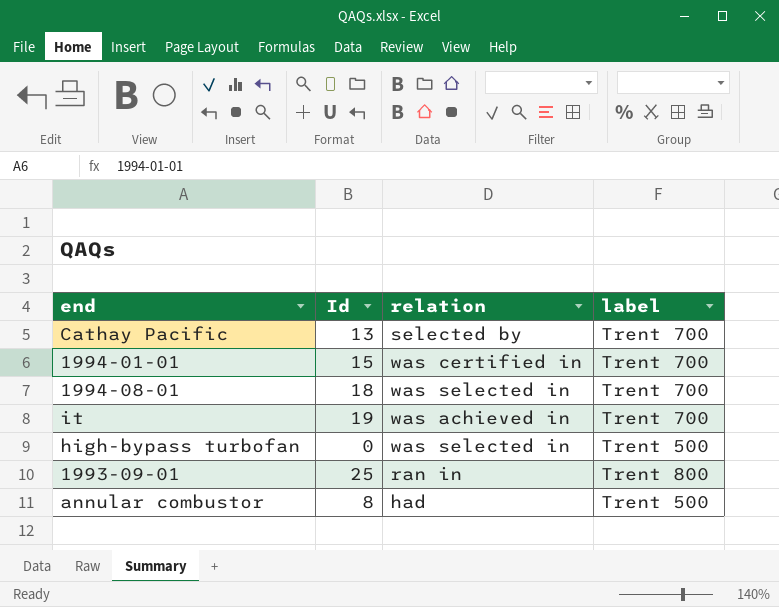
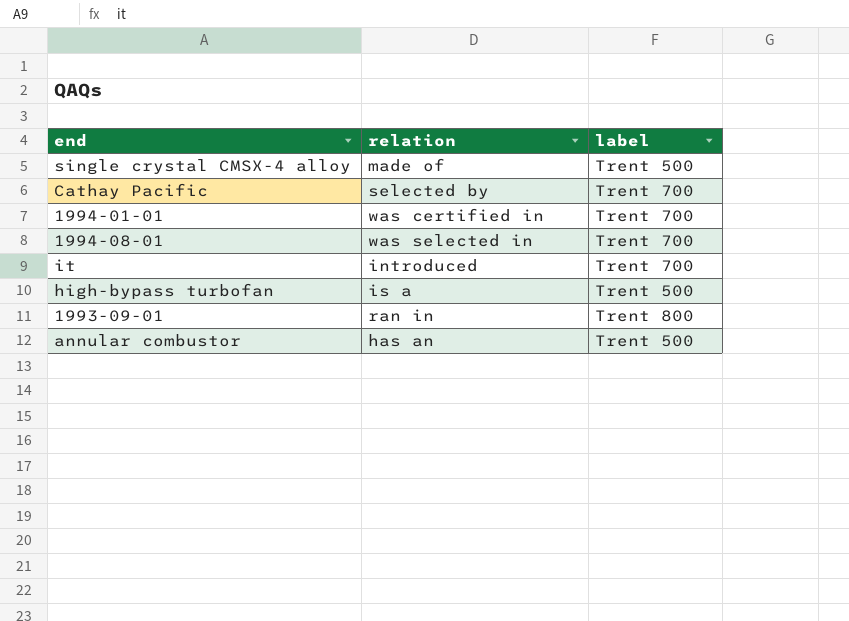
column Id | position: 2 -> none
row single crystal CMSX-4 alloy: none -> made of | Trent 500
it | relation: was achieved in -> introduced
high-bypass turbofan | relation: was selected in -> is a
annular combustor | relation: had -> has an

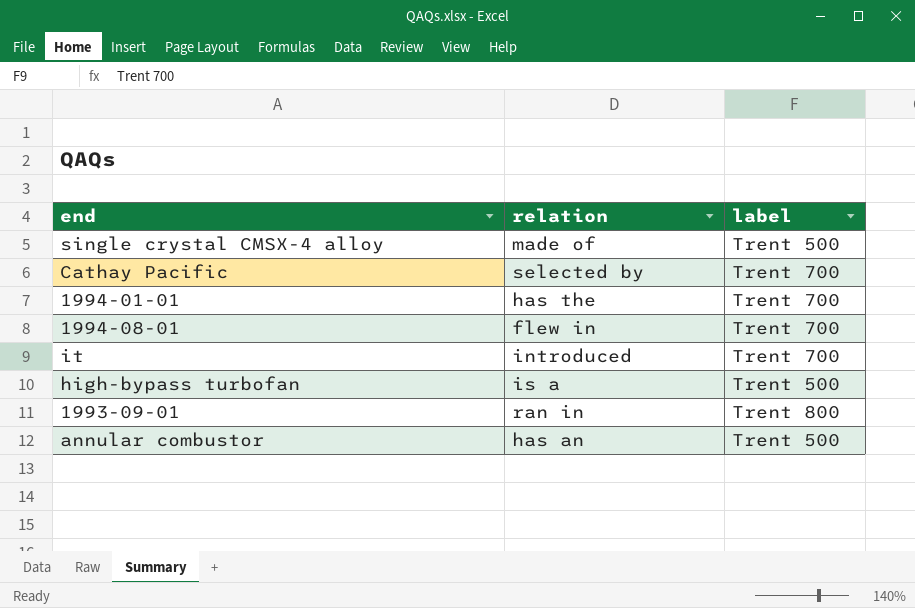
1994-01-01 | relation: was certified in -> has the
1994-08-01 | relation: was selected in -> flew in

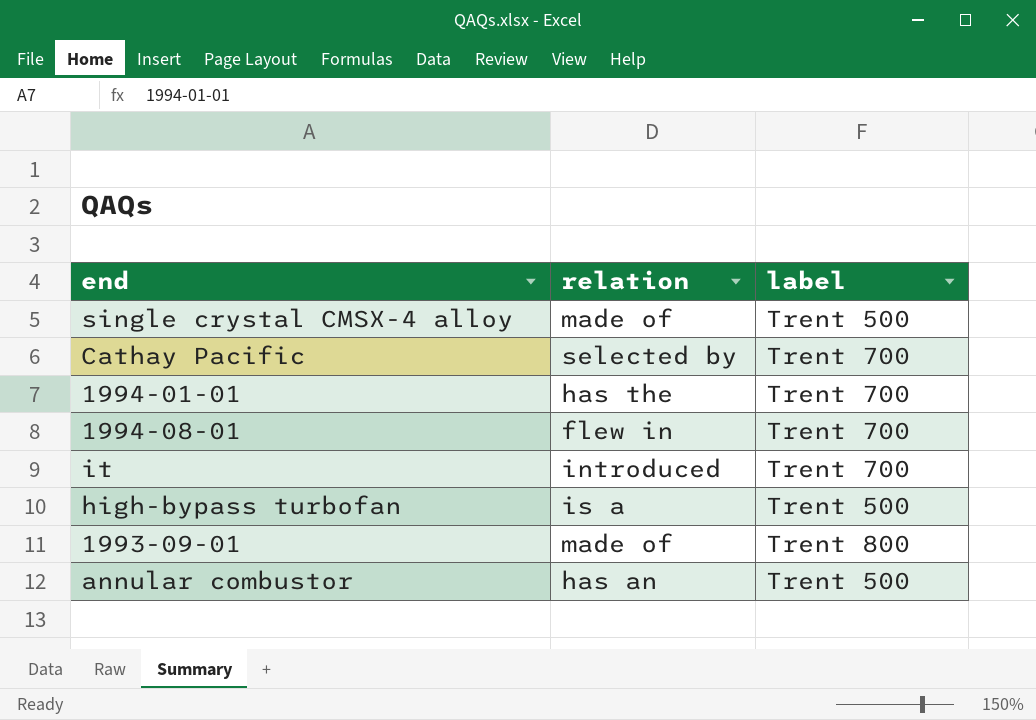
1993-09-01 | relation: ran in -> made of

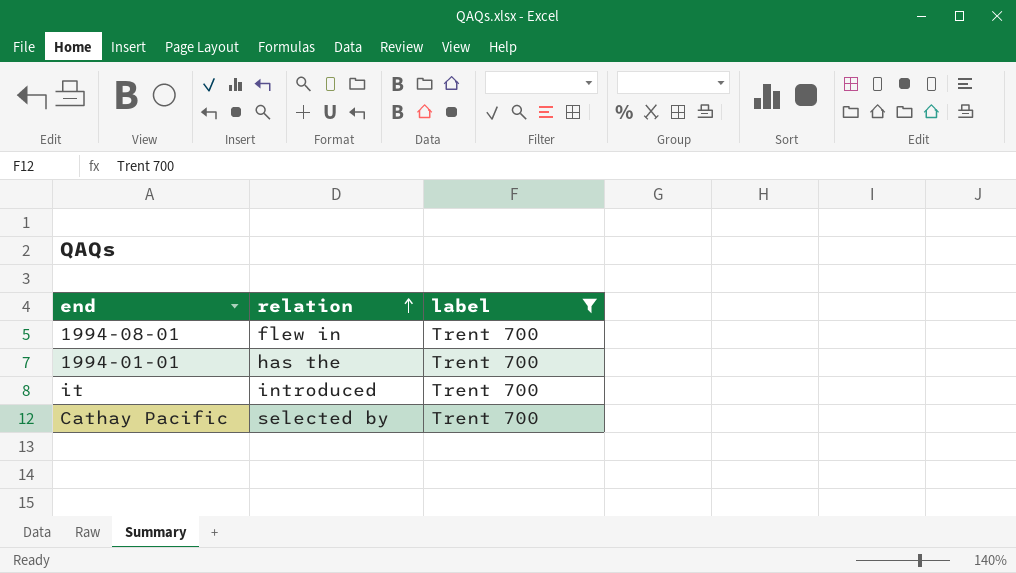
filter: none -> label = Trent 700
row order: none -> relation ascending

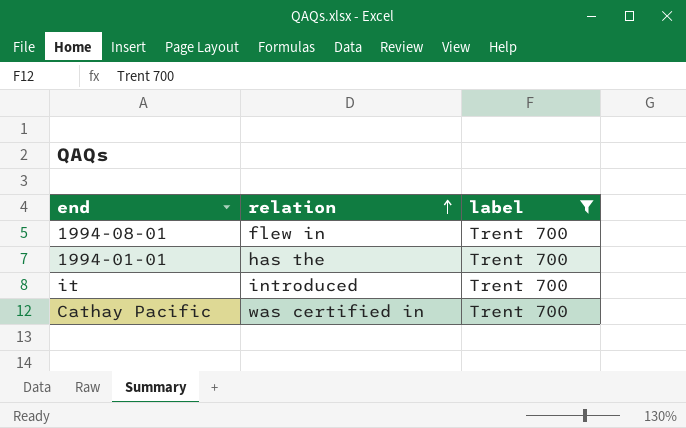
Cathay Pacific | relation: selected by -> was certified in

